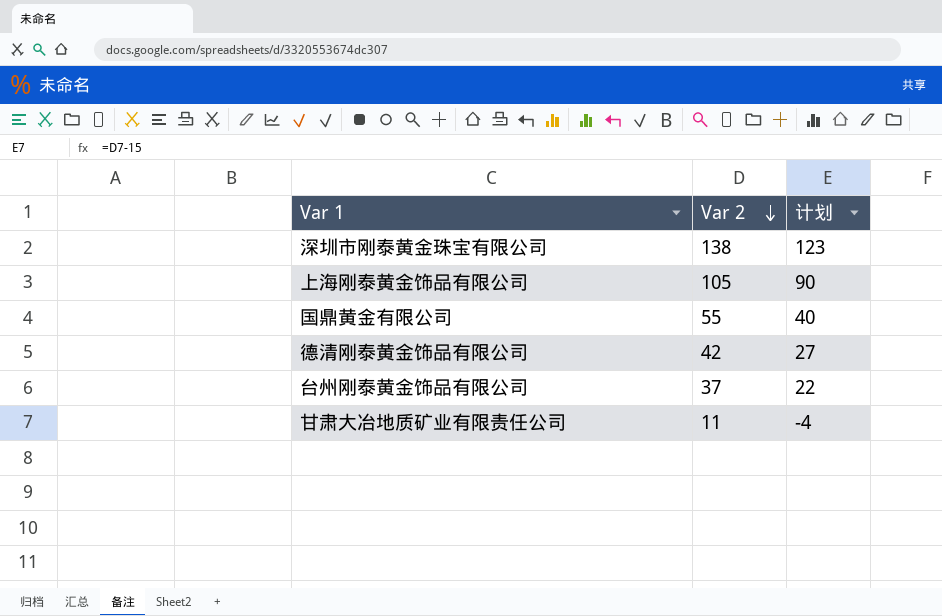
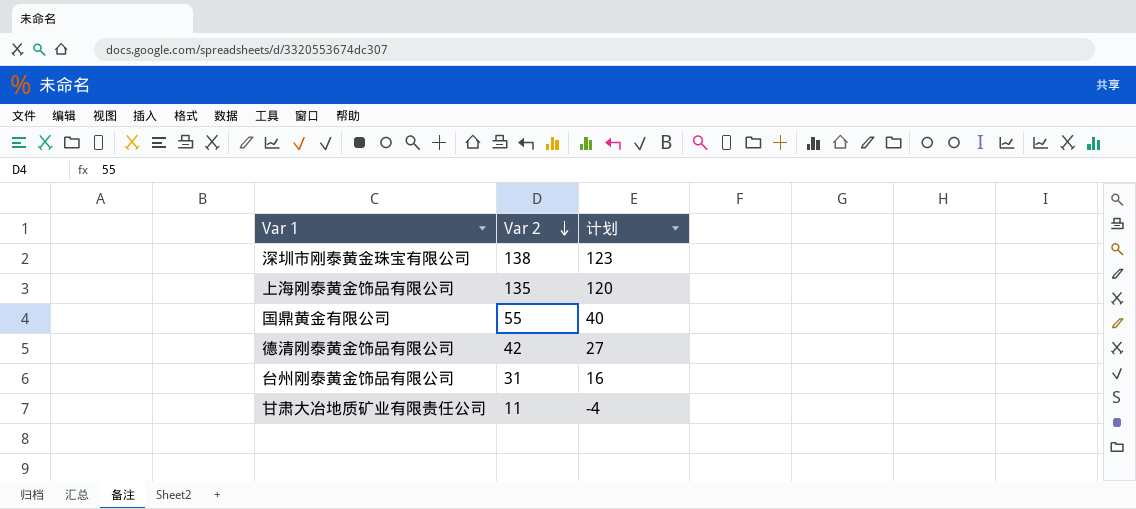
上海刚泰黄金饰品有限公司 | Var 2: 105 -> 135
上海刚泰黄金饰品有限公司 | 计划: 90 -> 120
台州刚泰黄金饰品有限公司 | Var 2: 37 -> 31
台州刚泰黄金饰品有限公司 | 计划: 22 -> 16

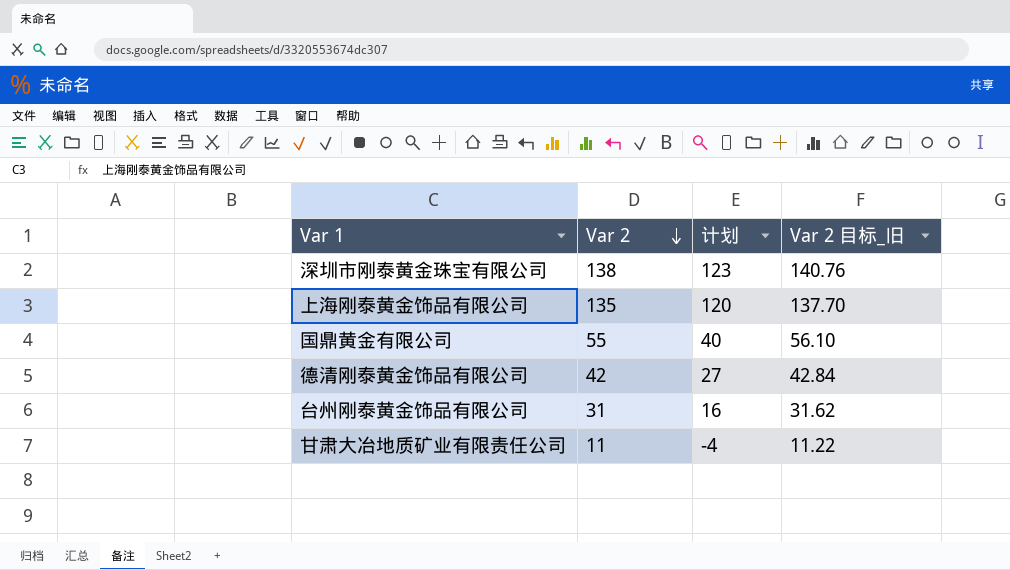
column Var 2 目标_旧 | formula: none -> [Var 2] * 1.02

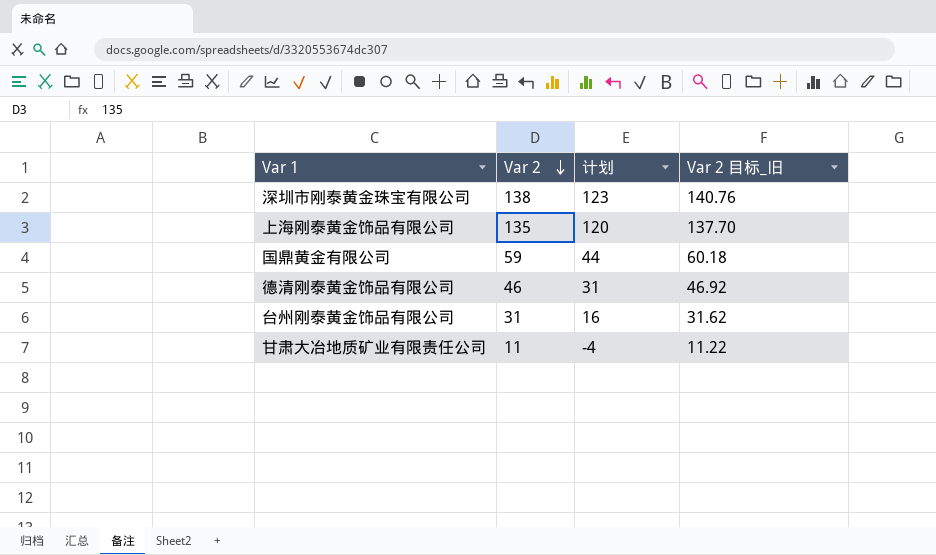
国鼎黄金有限公司 | Var 2: 55 -> 59
国鼎黄金有限公司 | 计划: 40 -> 44
国鼎黄金有限公司 | Var 2 目标_旧: 56.10 -> 60.18
德清刚泰黄金饰品有限公司 | Var 2: 42 -> 46
德清刚泰黄金饰品有限公司 | 计划: 27 -> 31
德清刚泰黄金饰品有限公司 | Var 2 目标_旧: 42.84 -> 46.92

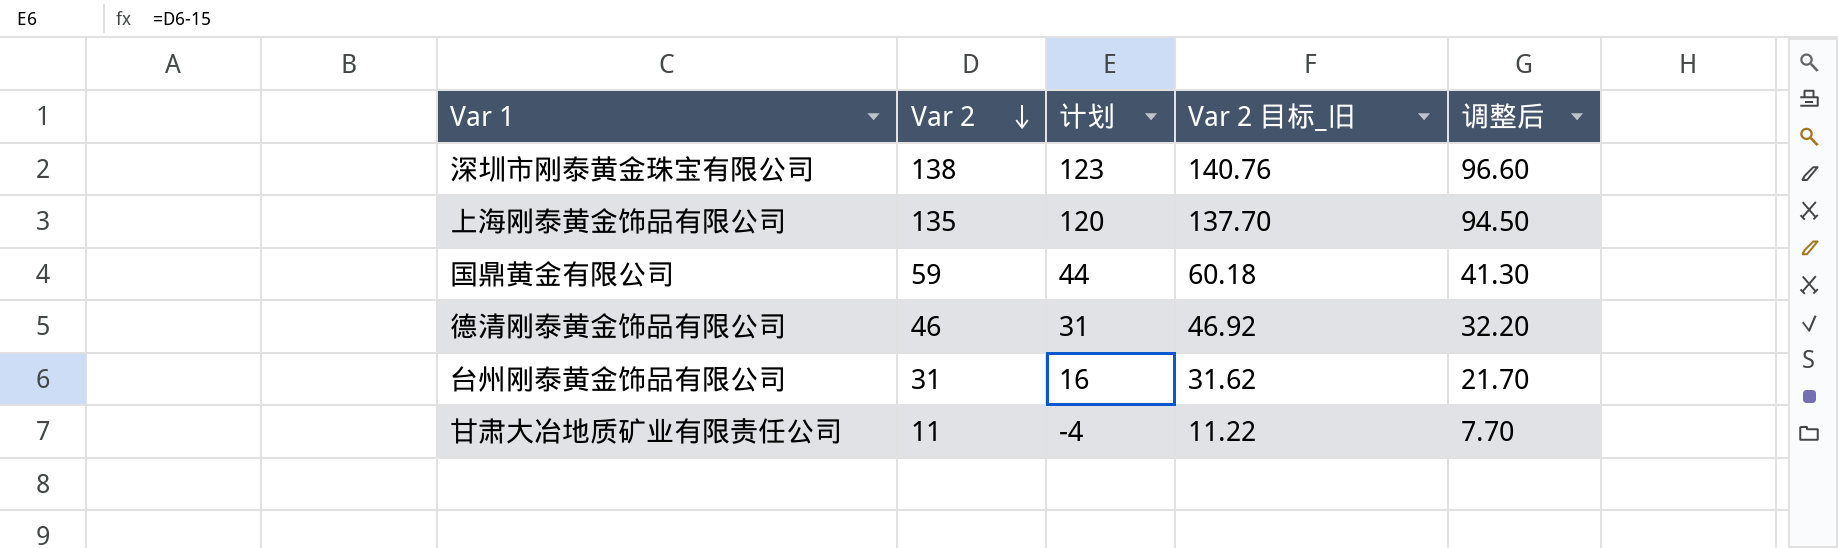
column 调整后 | formula: none -> [Var 2] * 0.7

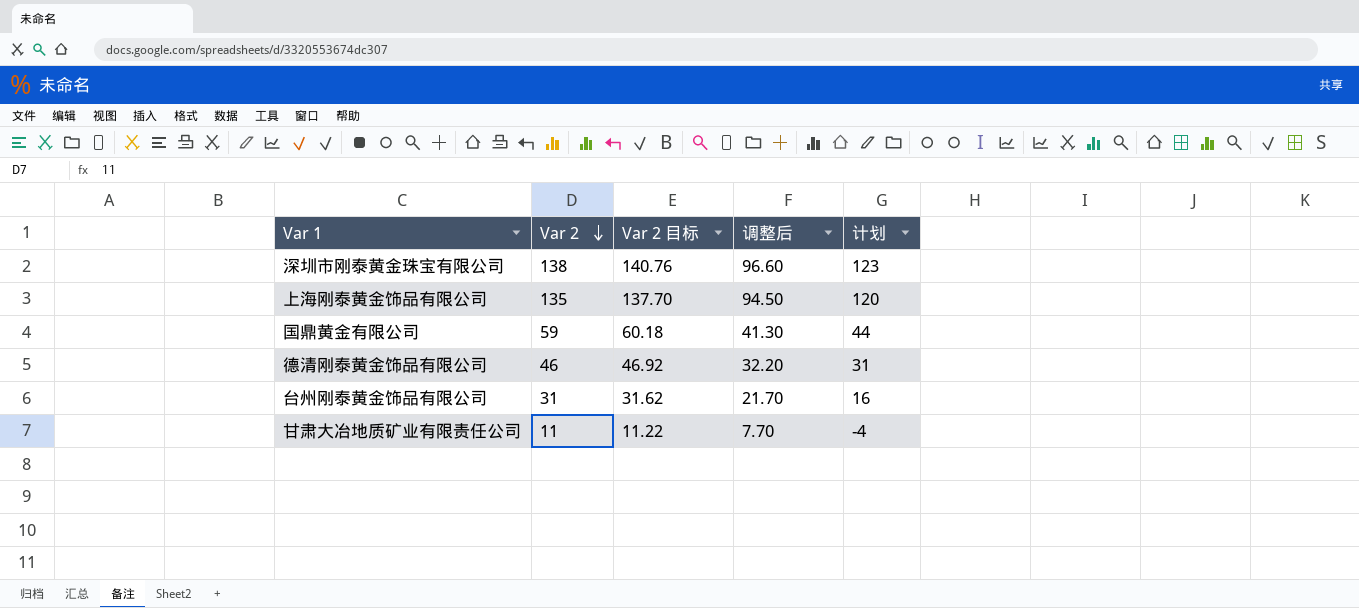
column name: Var 2 目标_旧 -> Var 2 目标
column 计划 | position: 3 -> 5

